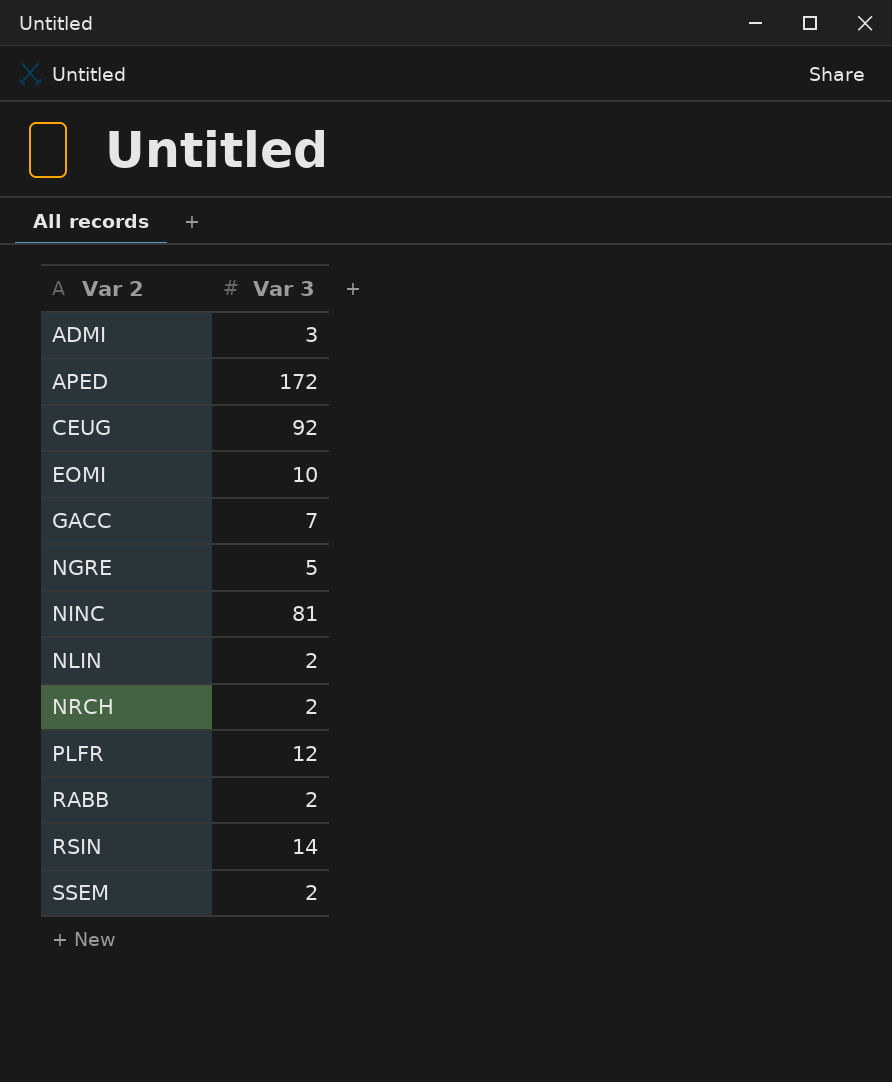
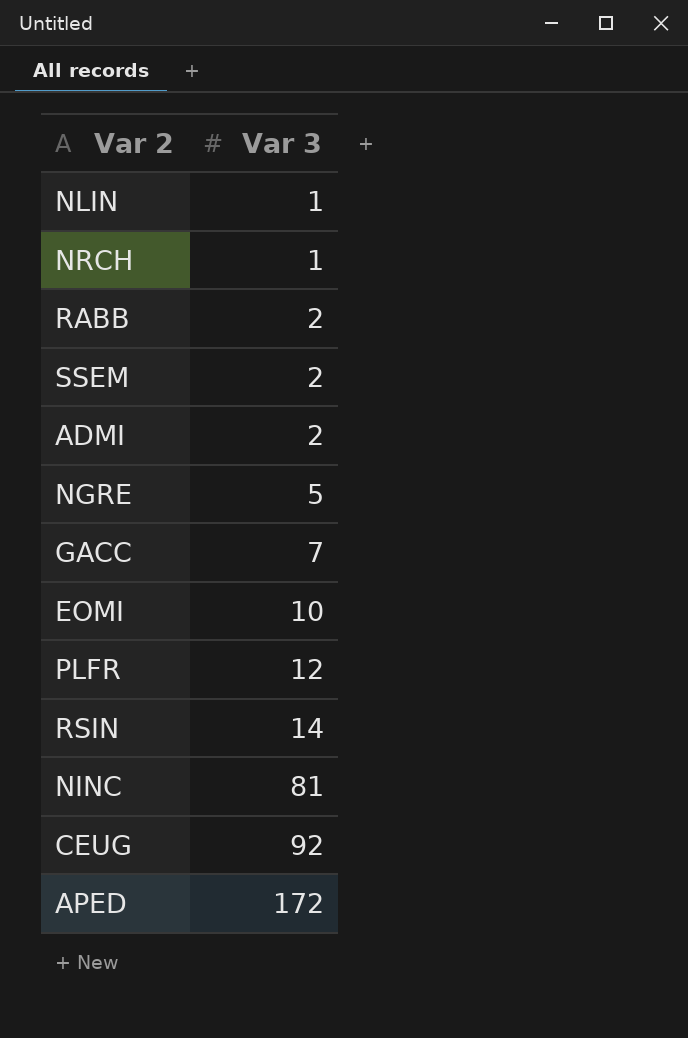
row order: Var 2 ascending -> Var 3 ascending
NLIN | Var 3: 2 -> 1
NRCH | Var 3: 2 -> 1
ADMI | Var 3: 3 -> 2

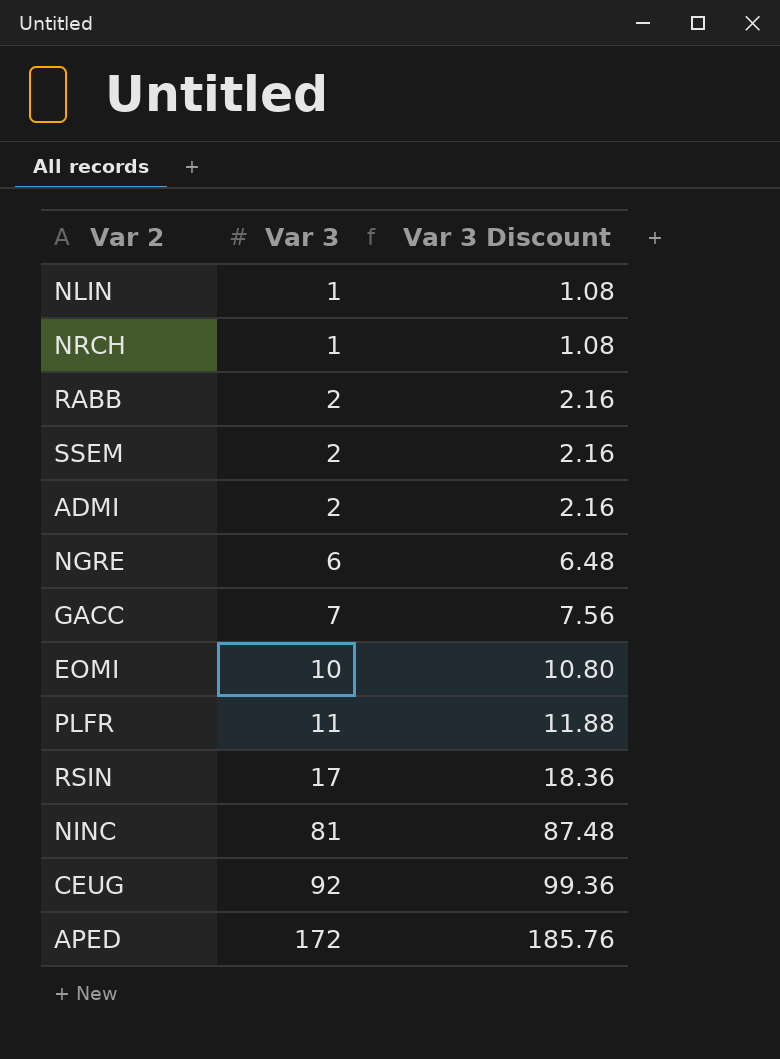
column Var 3 Discount | formula: none -> [Var 3] * 1.08
NGRE | Var 3: 5 -> 6
PLFR | Var 3: 12 -> 11
RSIN | Var 3: 14 -> 17

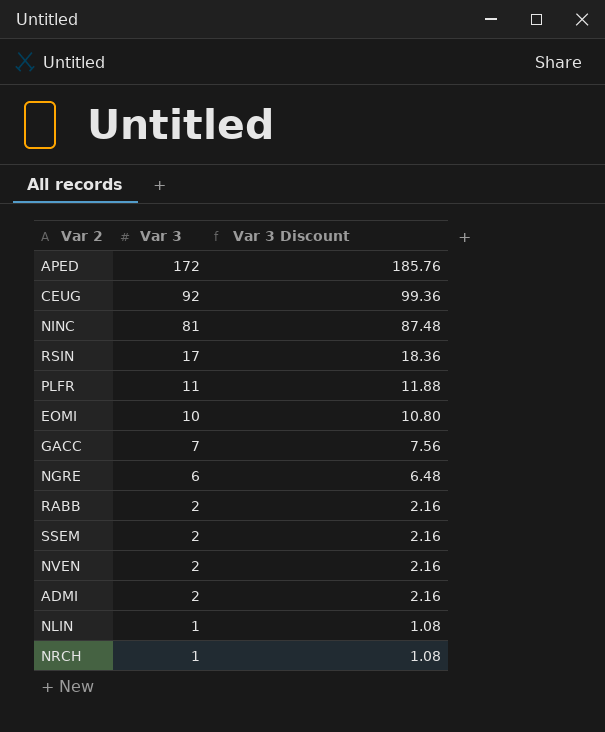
row order: Var 3 ascending -> Var 3 descending
row NVEN: none -> 2 | 2.16

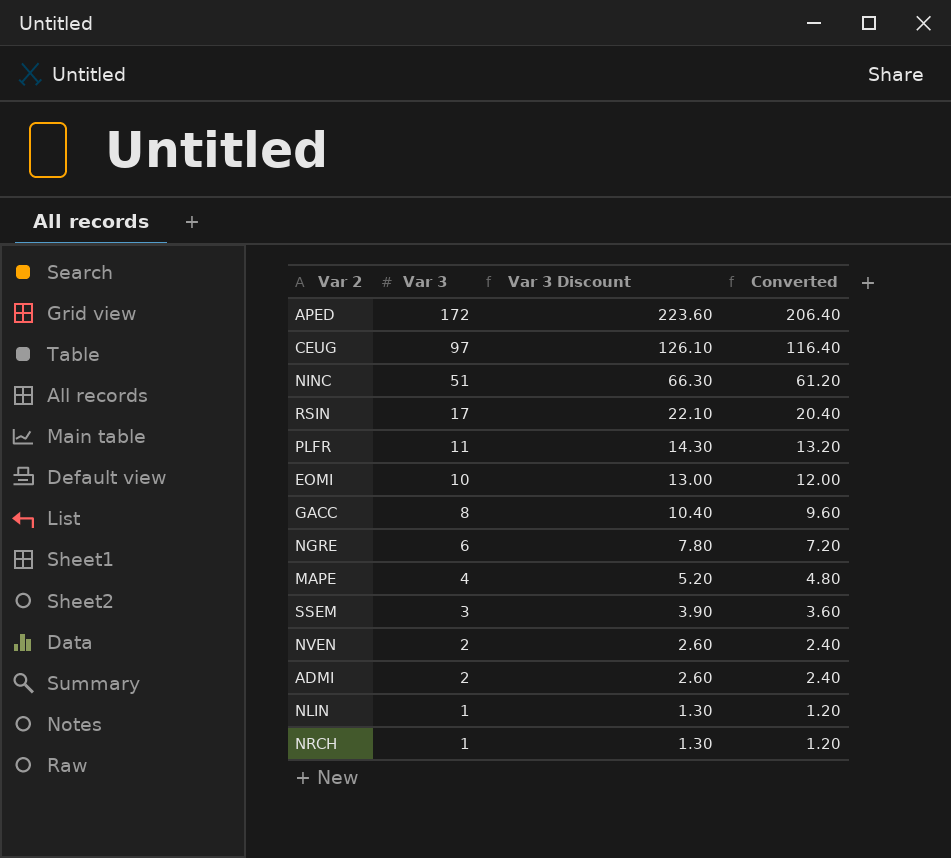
column Var 3 Discount | formula: [Var 3] * 1.08 -> [Var 3] * 1.3
column Converted | formula: none -> [Var 3] * 1.2
row RABB: 2 | 2.16 -> none
CEUG | Var 3: 92 -> 97
NINC | Var 3: 81 -> 51
GACC | Var 3: 7 -> 8
row MAPE: none -> 4 | 5.20 | 4.80
SSEM | Var 3: 2 -> 3

